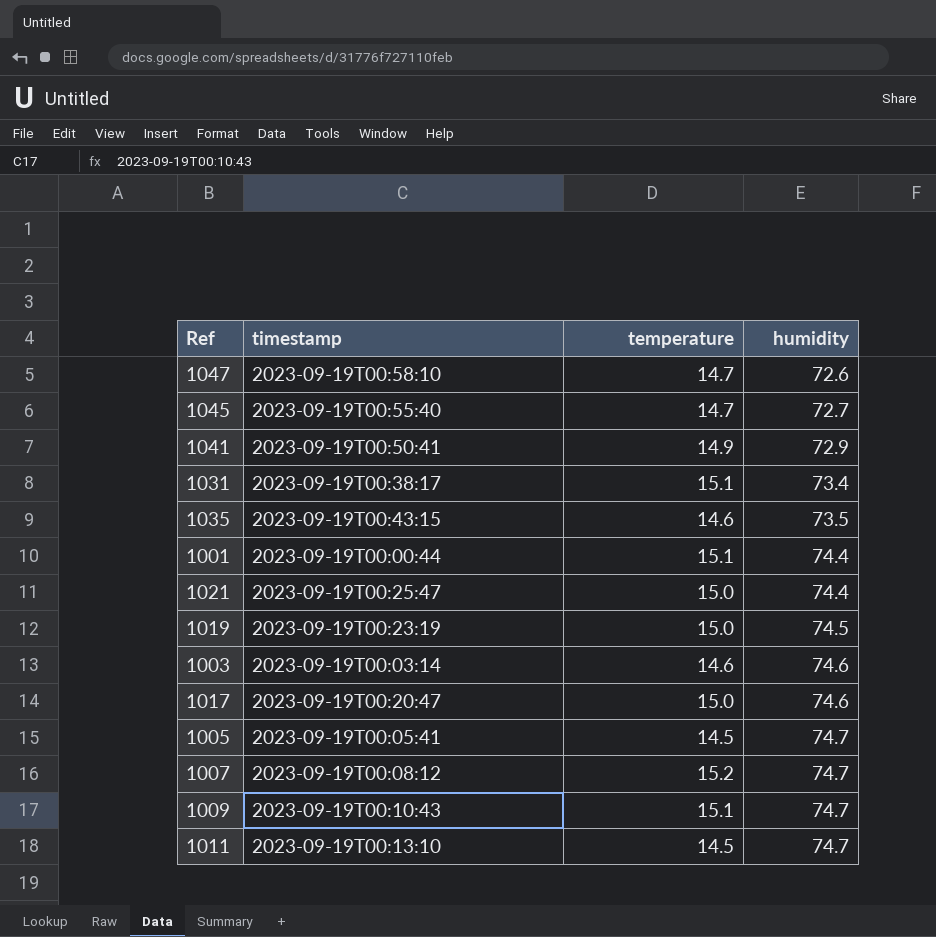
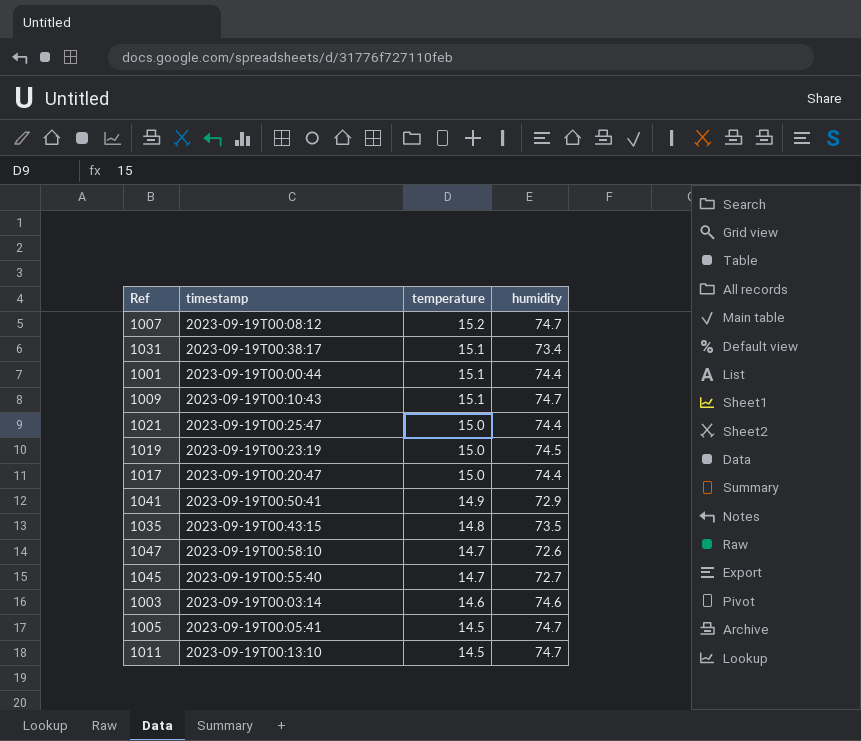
row order: humidity ascending -> temperature descending
1017 | humidity: 74.6 -> 74.4
1035 | temperature: 14.6 -> 14.8

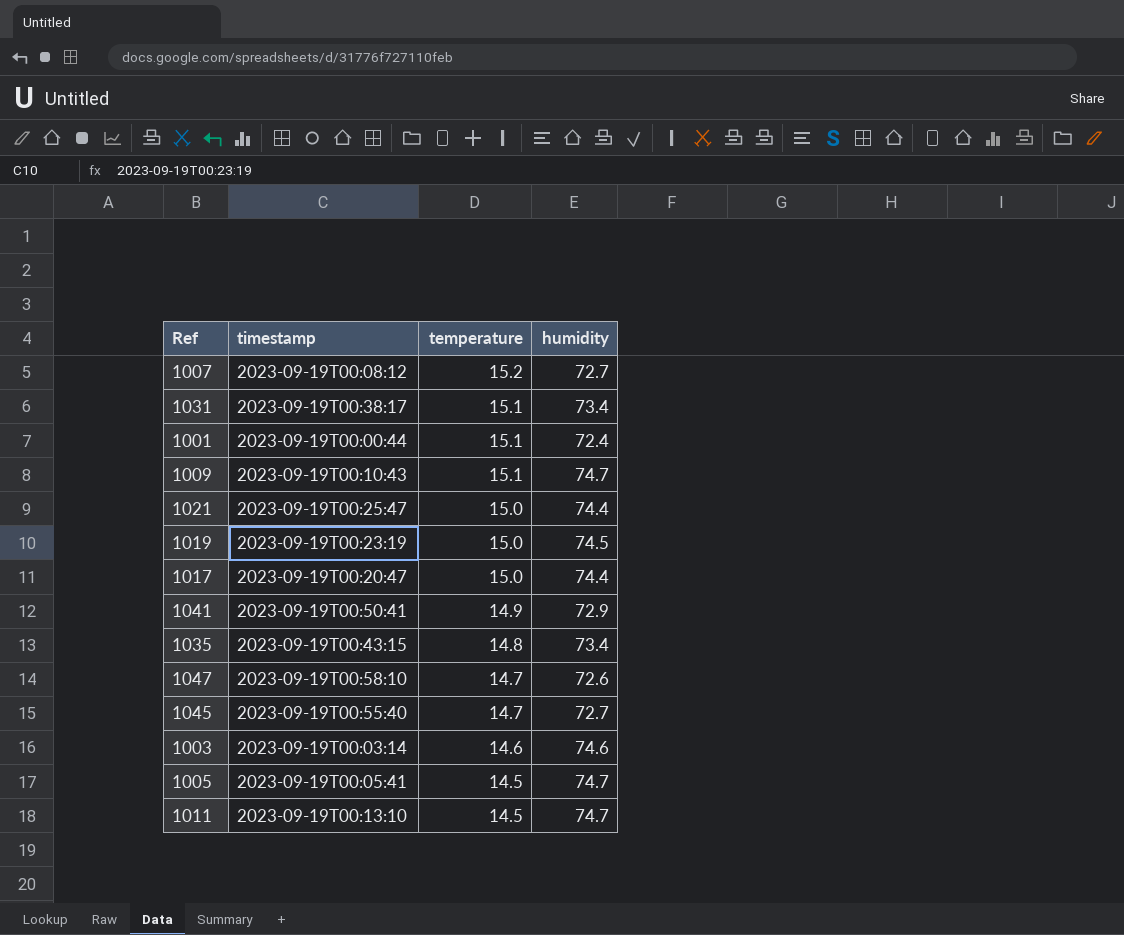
1007 | humidity: 74.7 -> 72.7
1001 | humidity: 74.4 -> 72.4
1035 | humidity: 73.5 -> 73.4

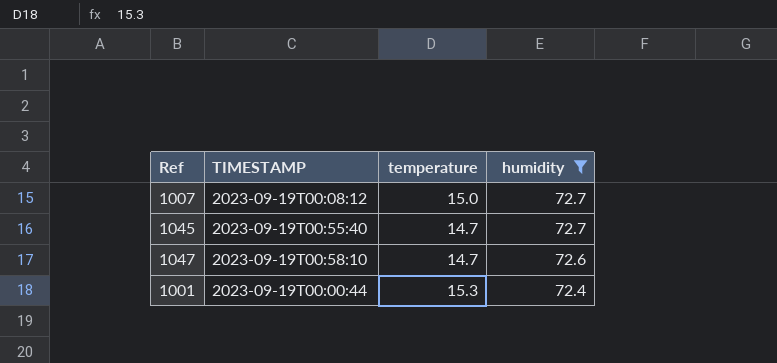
filter: none -> humidity <= 72.7
row order: temperature descending -> humidity descending
column name: timestamp -> TIMESTAMP
1007 | temperature: 15.2 -> 15.0
1001 | temperature: 15.1 -> 15.3

